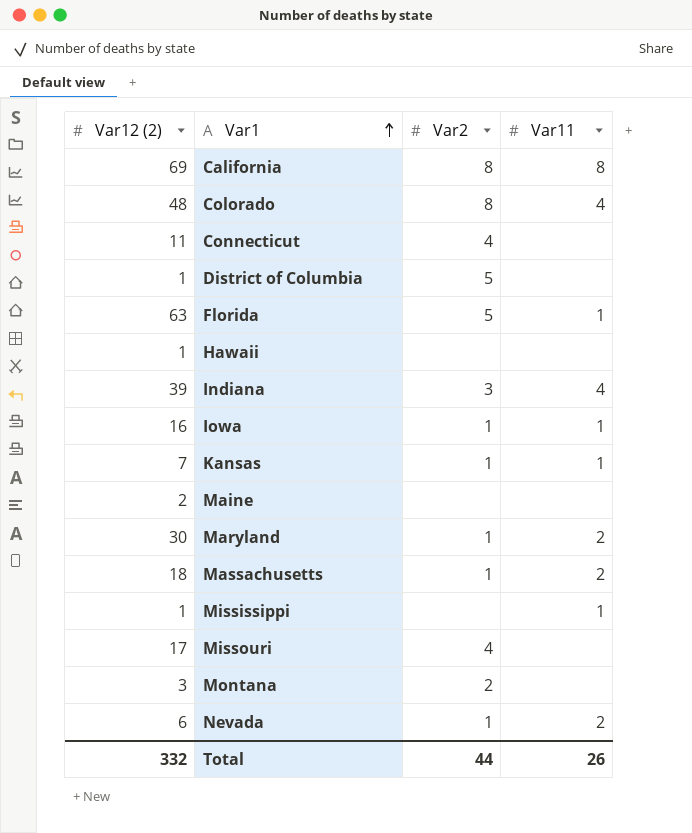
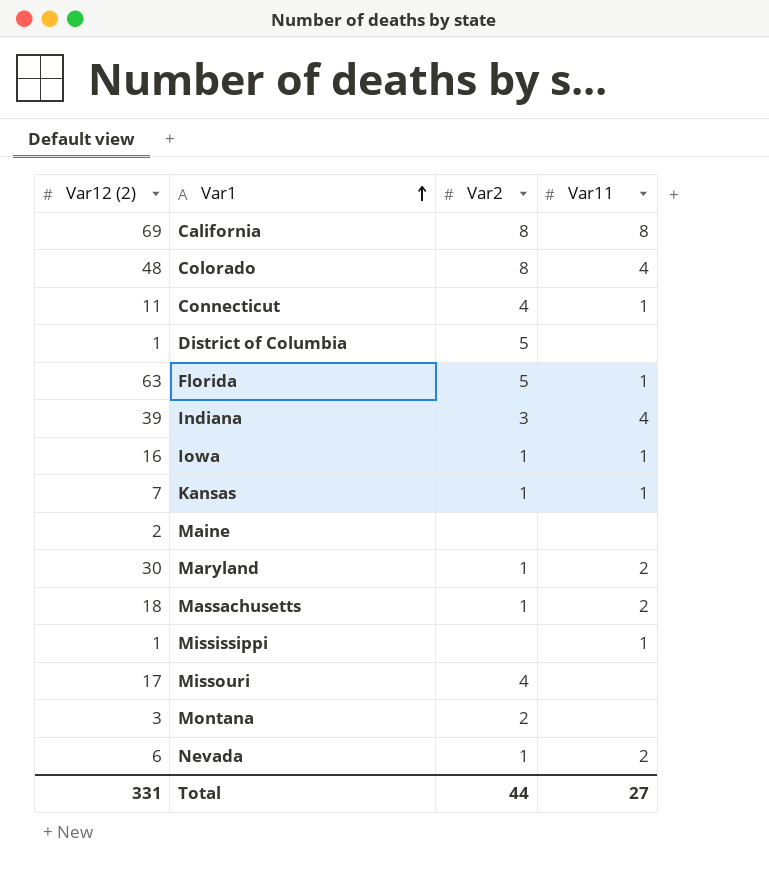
row Hawaii: 1 | none | none -> none
Connecticut | Var11: none -> 1
Total | Var12 (2): 332 -> 331
Total | Var11: 26 -> 27

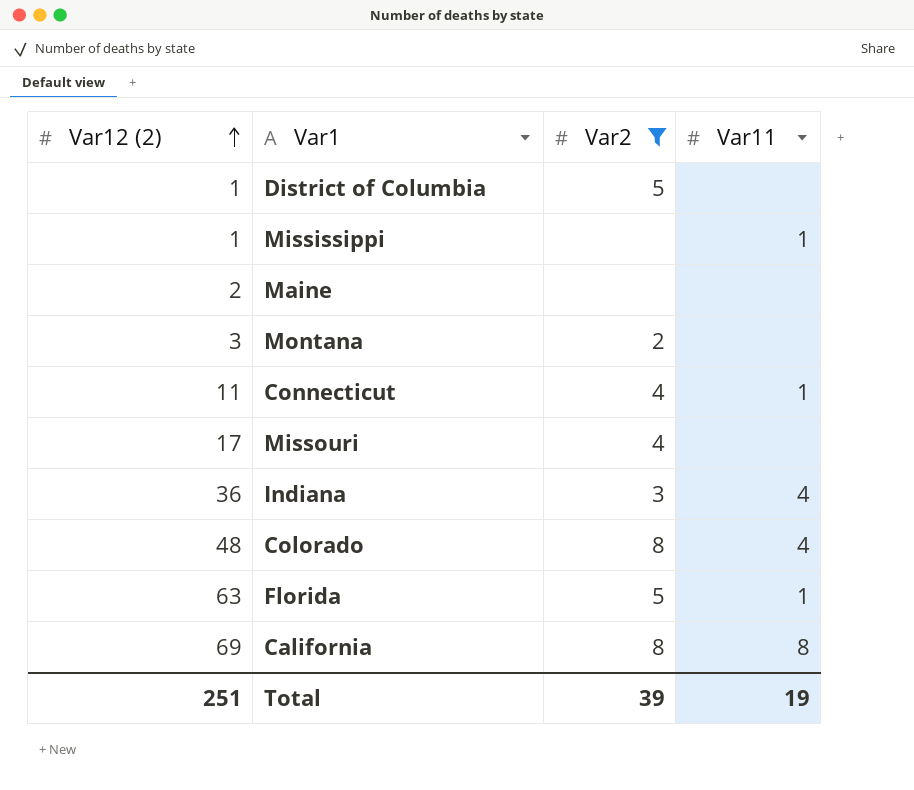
filter: none -> Var2 != 1
row order: Var1 ascending -> Var12 (2) ascending
Indiana | Var12 (2): 39 -> 36
Total | Var12 (2): 331 -> 251
Total | Var2: 44 -> 39
Total | Var11: 27 -> 19

